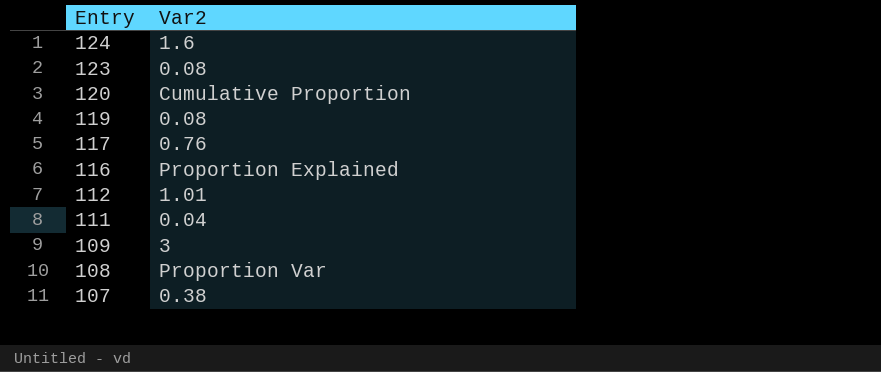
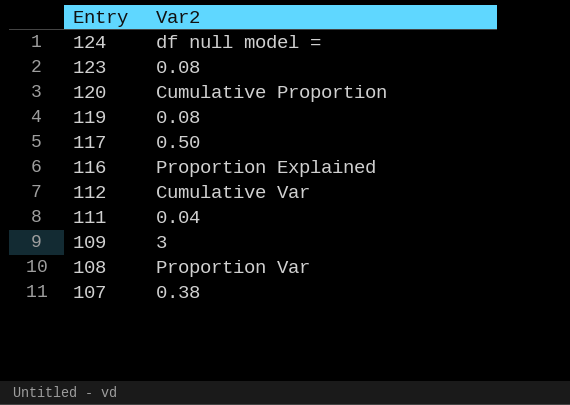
124 | Var2: 1.6 -> df null model =
117 | Var2: 0.76 -> 0.50
112 | Var2: 1.01 -> Cumulative Var

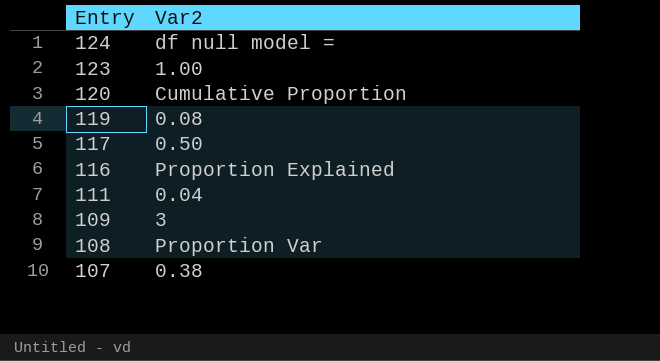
row 112: Cumulative Var -> none
123 | Var2: 0.08 -> 1.00

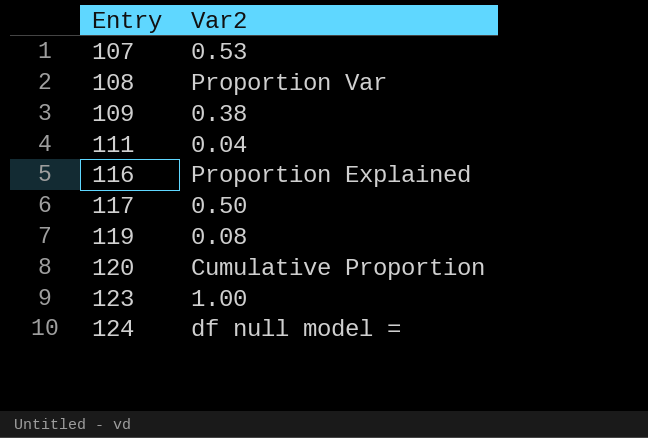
row order: Entry descending -> Entry ascending
107 | Var2: 0.38 -> 0.53
109 | Var2: 3 -> 0.38

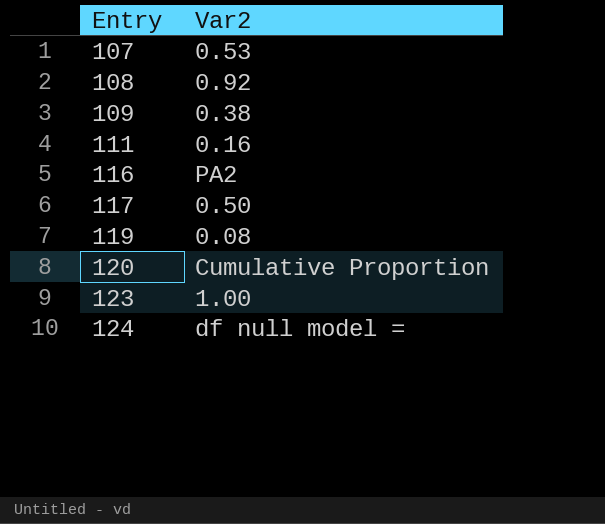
108 | Var2: Proportion Var -> 0.92
111 | Var2: 0.04 -> 0.16
116 | Var2: Proportion Explained -> PA2

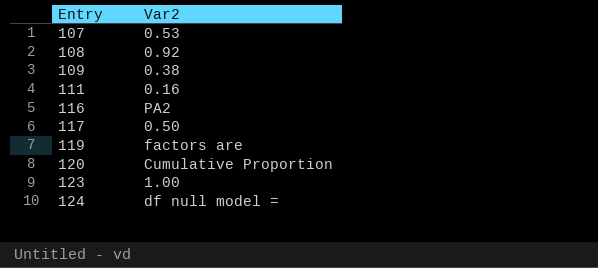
119 | Var2: 0.08 -> factors are

